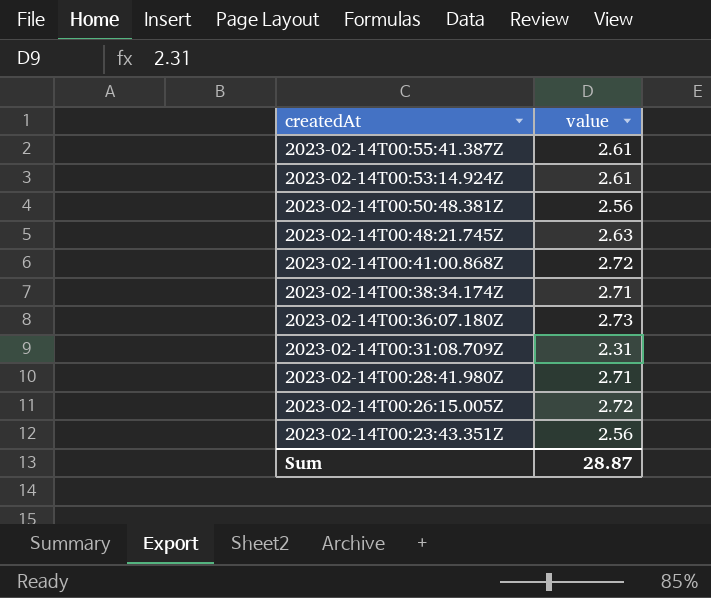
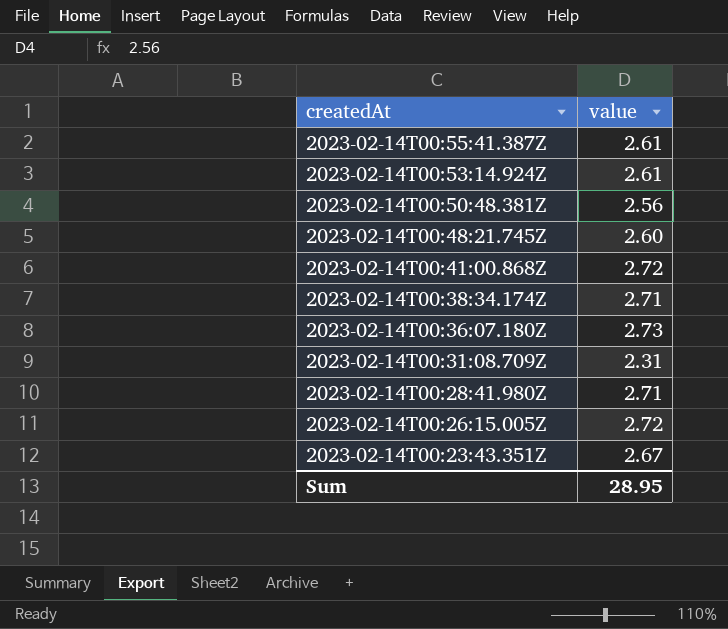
2023-02-14T00:48:21.745Z | value: 2.63 -> 2.60
2023-02-14T00:23:43.351Z | value: 2.56 -> 2.67
Sum | value: 28.87 -> 28.95

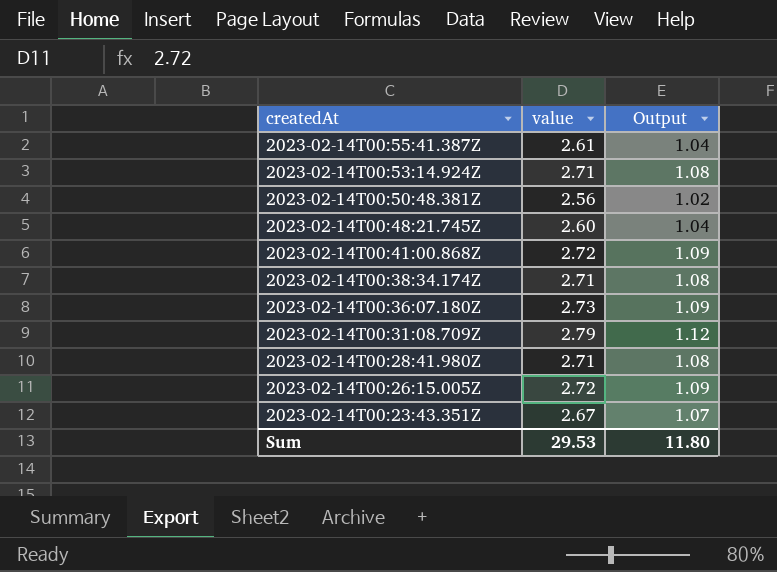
column Output | formula: none -> [value] * 0.4
2023-02-14T00:53:14.924Z | value: 2.61 -> 2.71
2023-02-14T00:31:08.709Z | value: 2.31 -> 2.79
Sum | value: 28.95 -> 29.53

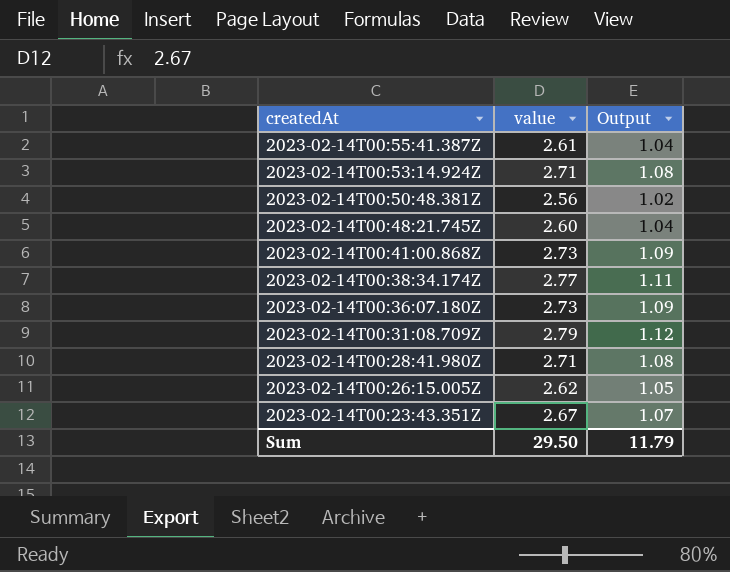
2023-02-14T00:41:00.868Z | value: 2.72 -> 2.73
2023-02-14T00:38:34.174Z | value: 2.71 -> 2.77
2023-02-14T00:38:34.174Z | Output: 1.08 -> 1.11
2023-02-14T00:26:15.005Z | value: 2.72 -> 2.62
2023-02-14T00:26:15.005Z | Output: 1.09 -> 1.05
Sum | value: 29.53 -> 29.50
Sum | Output: 11.80 -> 11.79

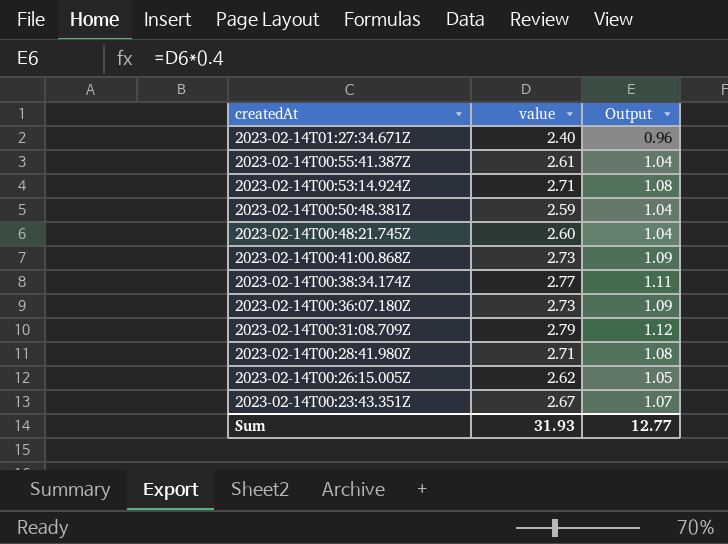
row 2023-02-14T01:27:34.671Z: none -> 2.40 | 0.96
2023-02-14T00:50:48.381Z | value: 2.56 -> 2.59
2023-02-14T00:50:48.381Z | Output: 1.02 -> 1.04
Sum | value: 29.50 -> 31.93
Sum | Output: 11.79 -> 12.77

